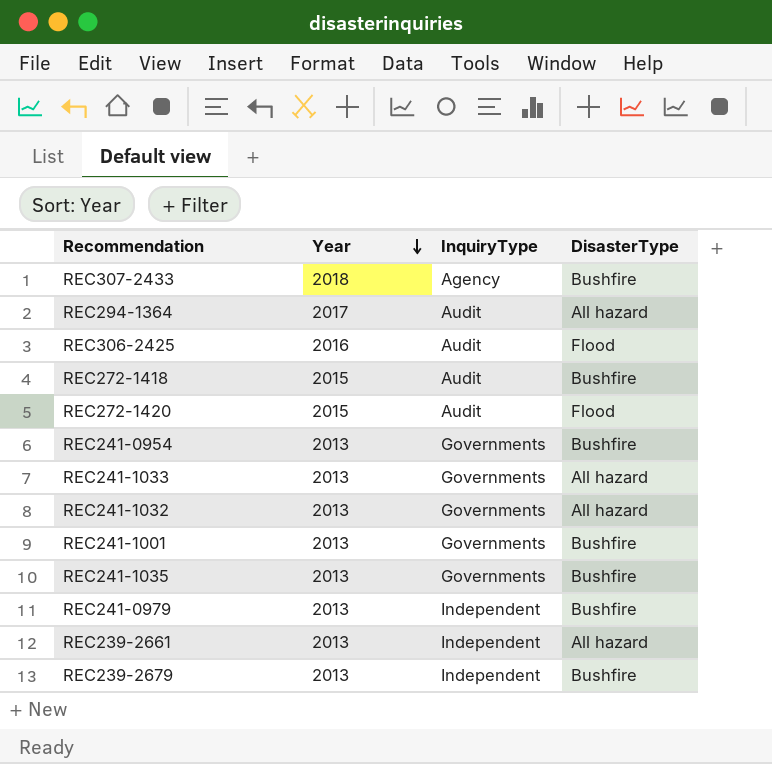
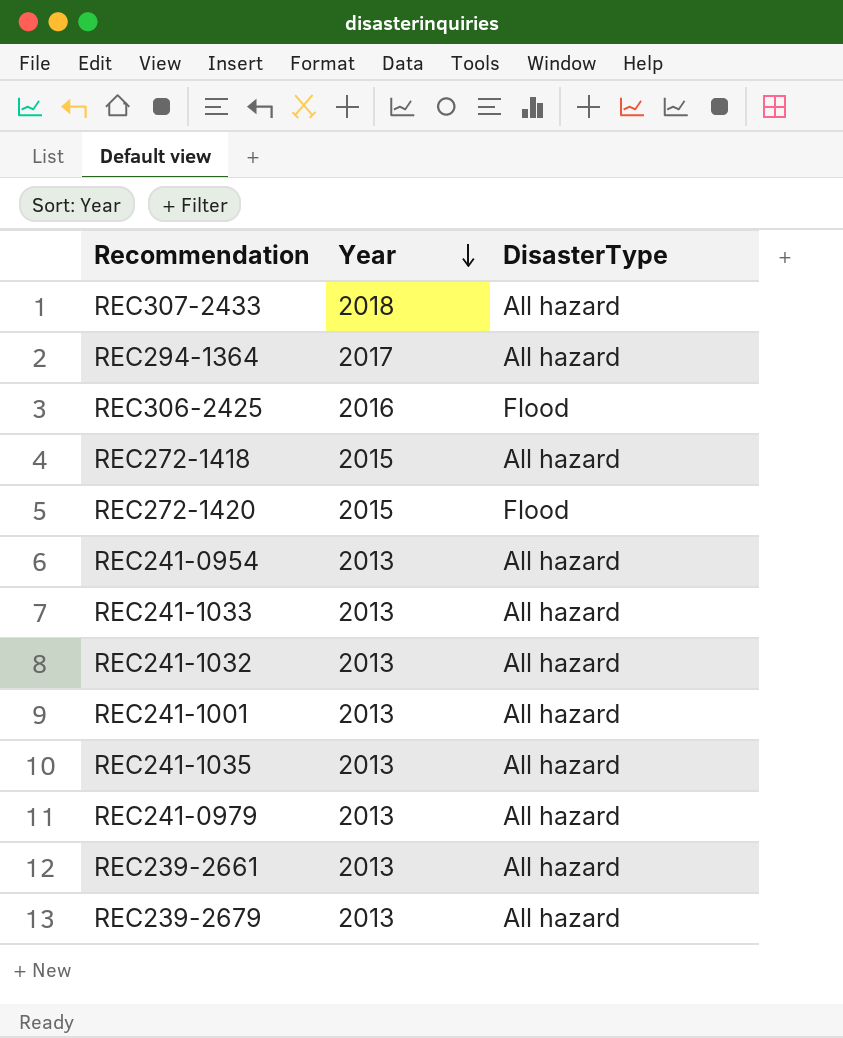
column InquiryType | position: 3 -> none
REC307-2433 | DisasterType: Bushfire -> All hazard
REC272-1418 | DisasterType: Bushfire -> All hazard
REC241-0954 | DisasterType: Bushfire -> All hazard
REC241-1001 | DisasterType: Bushfire -> All hazard
REC241-1035 | DisasterType: Bushfire -> All hazard
REC241-0979 | DisasterType: Bushfire -> All hazard
REC239-2679 | DisasterType: Bushfire -> All hazard

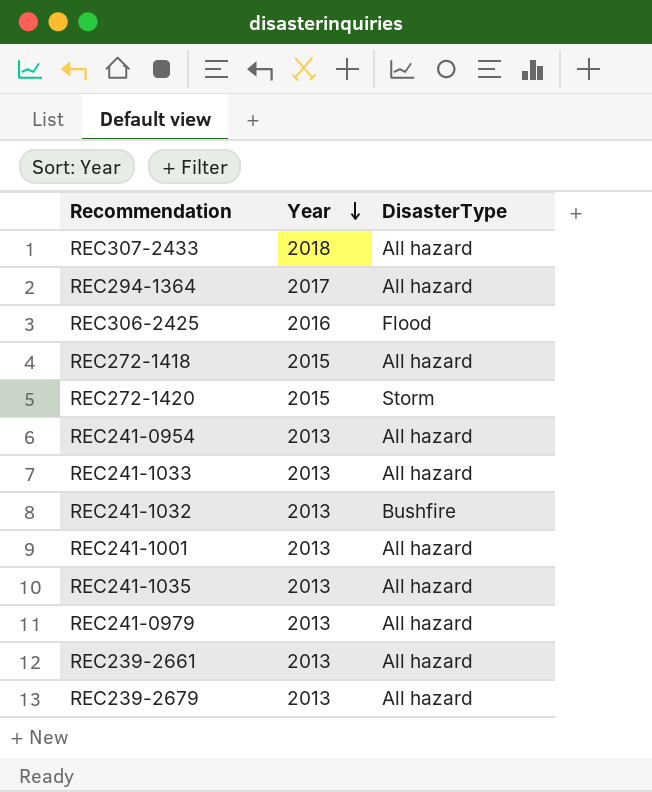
REC272-1420 | DisasterType: Flood -> Storm
REC241-1032 | DisasterType: All hazard -> Bushfire

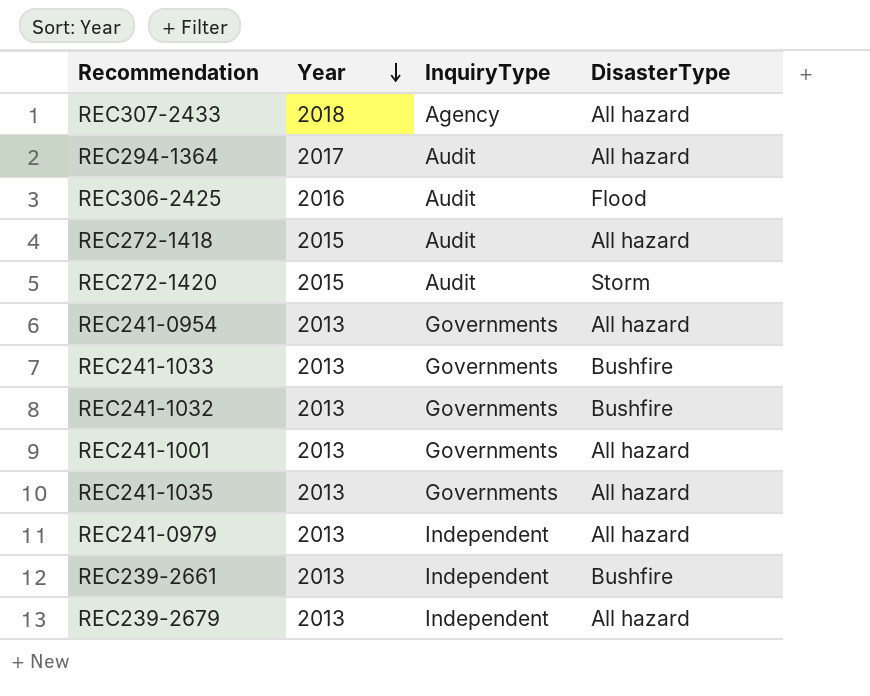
column InquiryType | position: none -> 3
REC241-1033 | DisasterType: All hazard -> Bushfire
REC239-2661 | DisasterType: All hazard -> Bushfire

